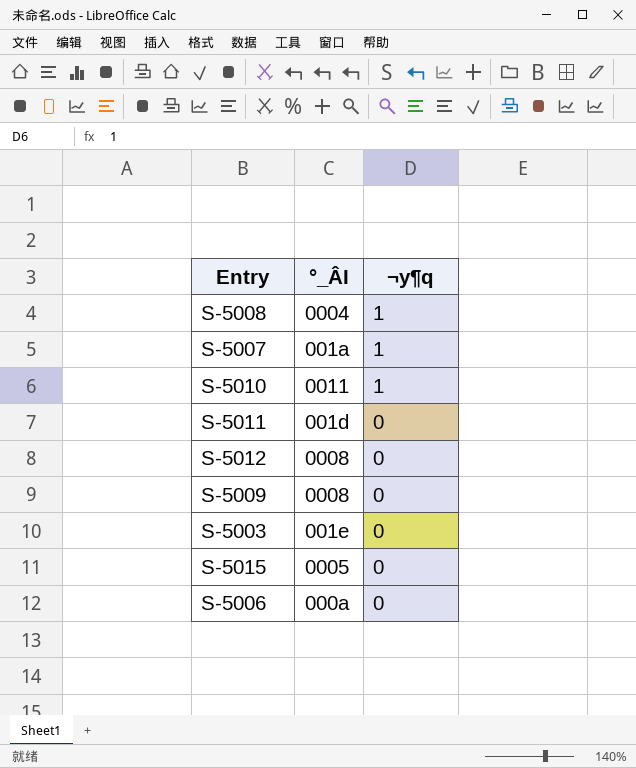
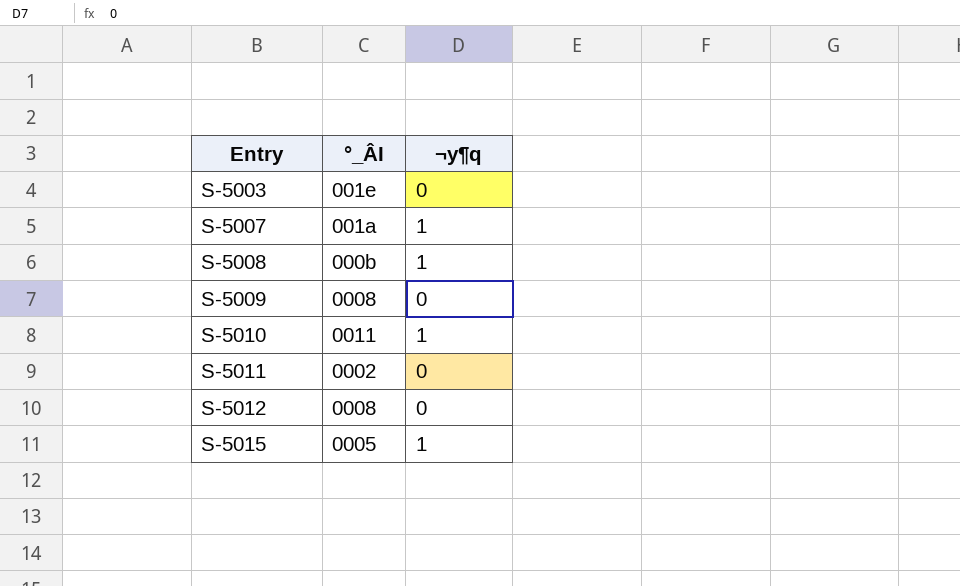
row order: ¬y¶q descending -> Entry ascending
row S-5006: 000a | 0 -> none
S-5008 | °_ÂI: 0004 -> 000b
S-5011 | °_ÂI: 001d -> 0002
S-5015 | ¬y¶q: 0 -> 1

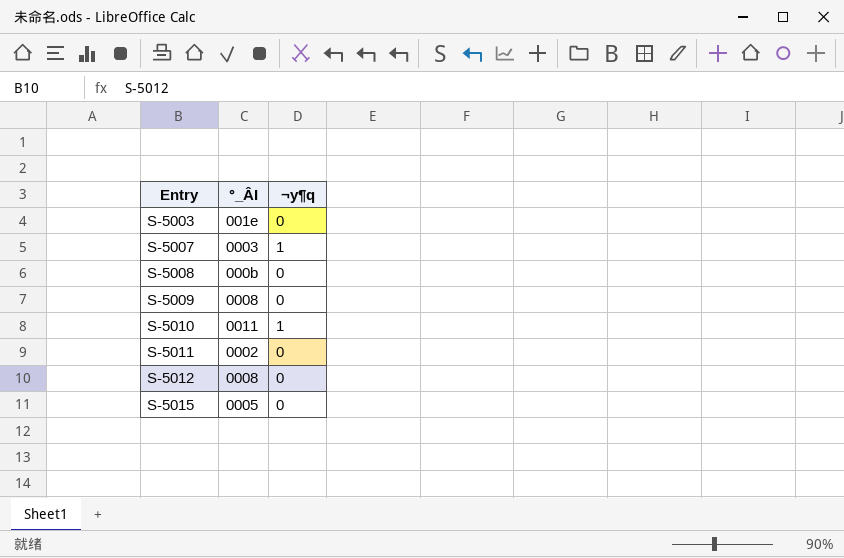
S-5007 | °_ÂI: 001a -> 0003
S-5008 | ¬y¶q: 1 -> 0
S-5015 | ¬y¶q: 1 -> 0

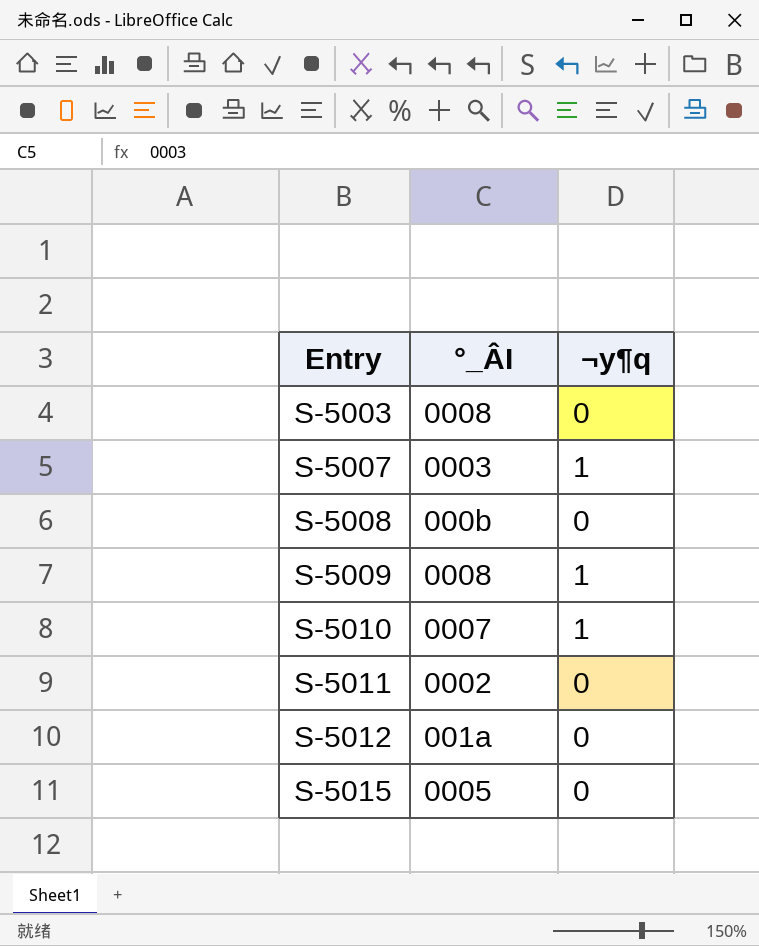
S-5003 | °_ÂI: 001e -> 0008
S-5009 | ¬y¶q: 0 -> 1
S-5010 | °_ÂI: 0011 -> 0007
S-5012 | °_ÂI: 0008 -> 001a

